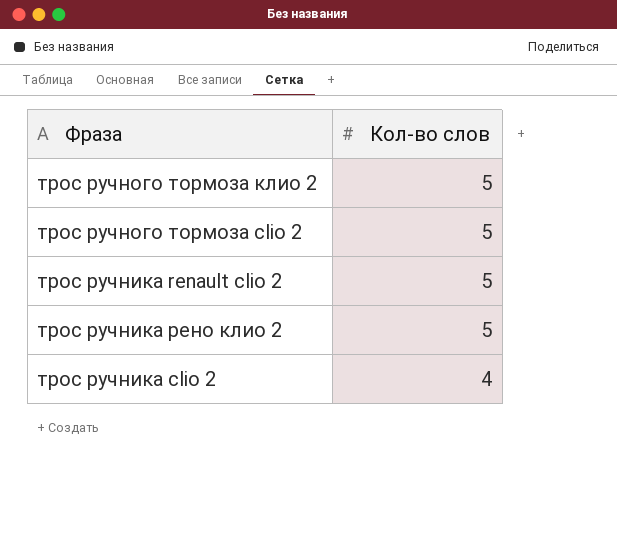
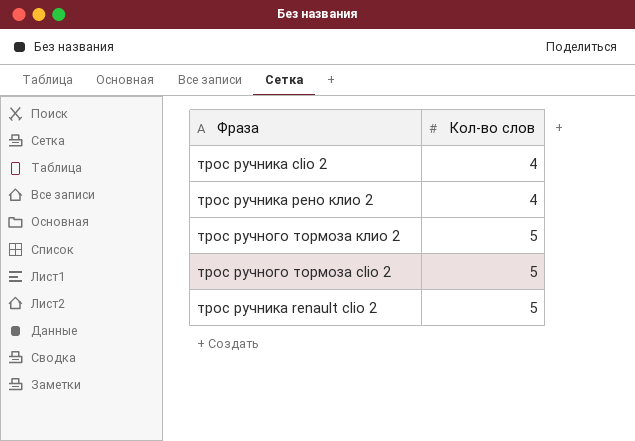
row order: Кол-во слов descending -> Кол-во слов ascending
трос ручника рено клио 2 | Кол-во слов: 5 -> 4

